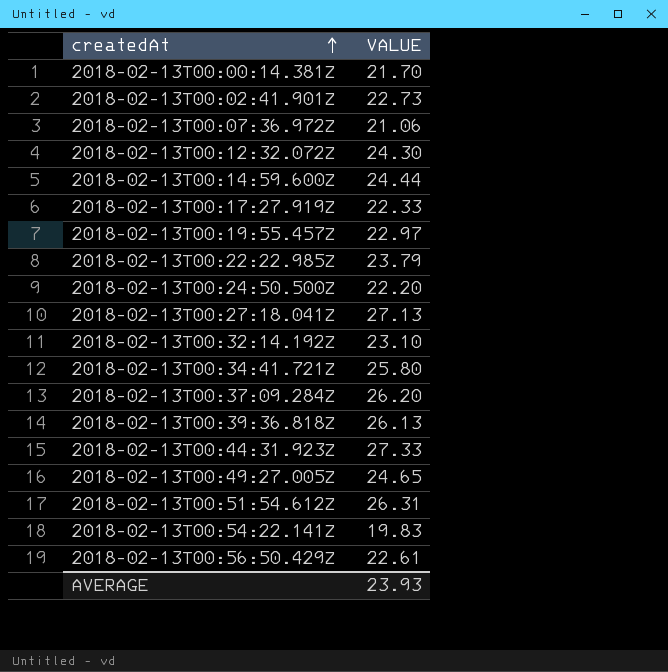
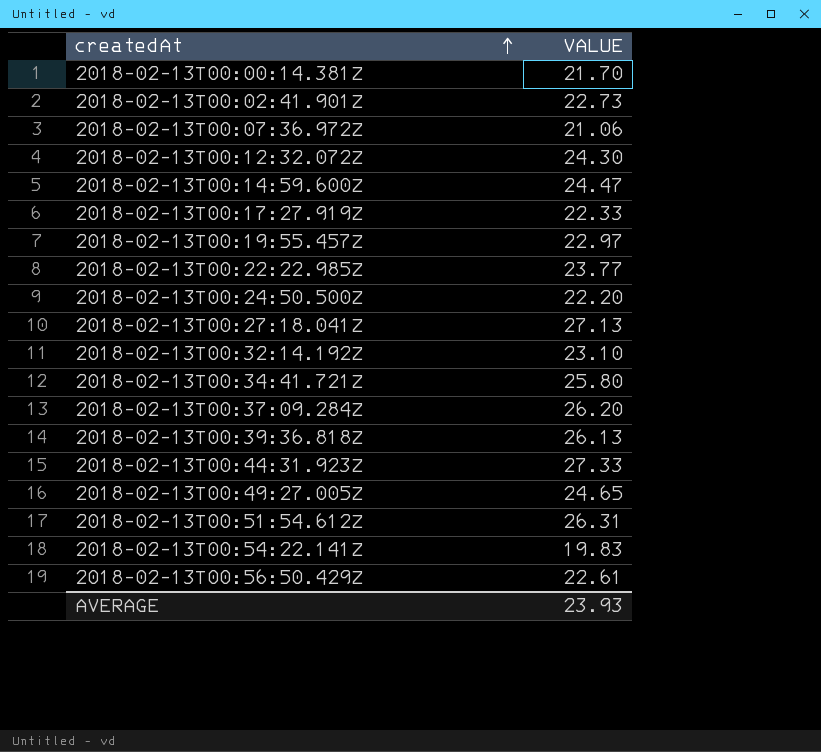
2018-02-13T00:14:59.600Z | VALUE: 24.44 -> 24.47
2018-02-13T00:22:22.985Z | VALUE: 23.79 -> 23.77

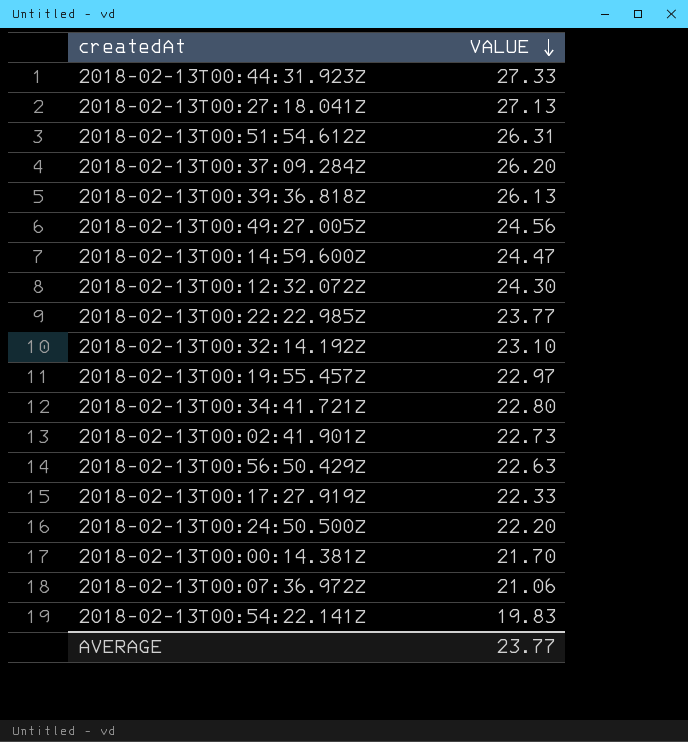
row order: createdAt ascending -> VALUE descending
2018-02-13T00:49:27.005Z | VALUE: 24.65 -> 24.56
2018-02-13T00:34:41.721Z | VALUE: 25.80 -> 22.80
2018-02-13T00:56:50.429Z | VALUE: 22.61 -> 22.63
AVERAGE | VALUE: 23.93 -> 23.77

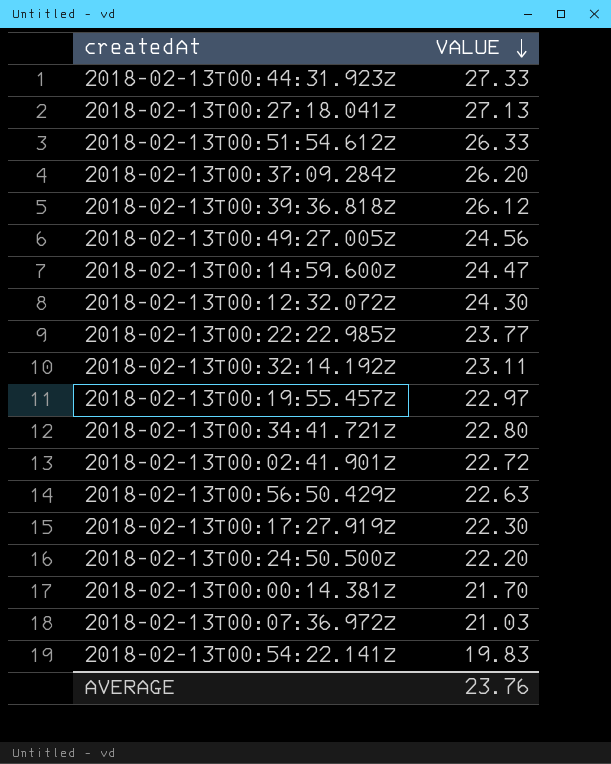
2018-02-13T00:51:54.612Z | VALUE: 26.31 -> 26.33
2018-02-13T00:39:36.818Z | VALUE: 26.13 -> 26.12
2018-02-13T00:32:14.192Z | VALUE: 23.10 -> 23.11
2018-02-13T00:02:41.901Z | VALUE: 22.73 -> 22.72
2018-02-13T00:17:27.919Z | VALUE: 22.33 -> 22.30
2018-02-13T00:07:36.972Z | VALUE: 21.06 -> 21.03
AVERAGE | VALUE: 23.77 -> 23.76

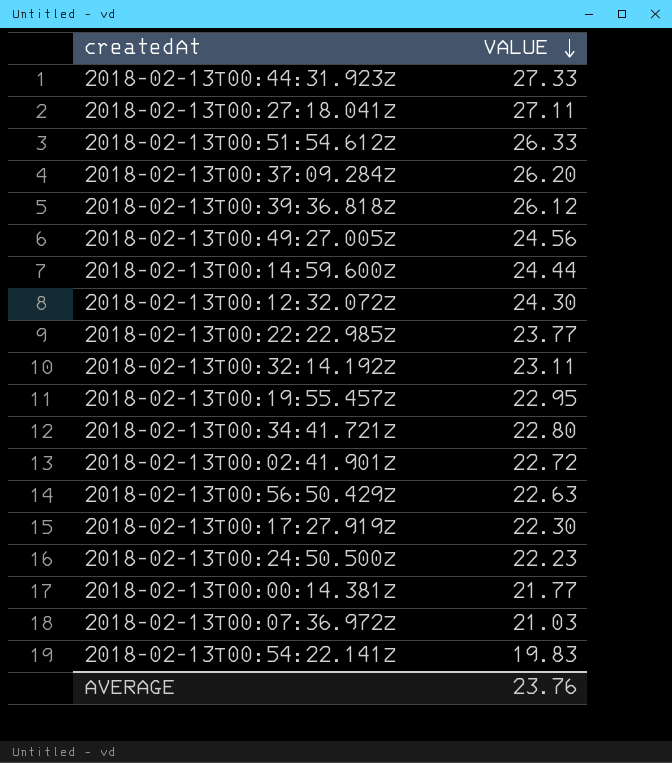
2018-02-13T00:27:18.041Z | VALUE: 27.13 -> 27.11
2018-02-13T00:14:59.600Z | VALUE: 24.47 -> 24.44
2018-02-13T00:19:55.457Z | VALUE: 22.97 -> 22.95
2018-02-13T00:24:50.500Z | VALUE: 22.20 -> 22.23
2018-02-13T00:00:14.381Z | VALUE: 21.70 -> 21.77

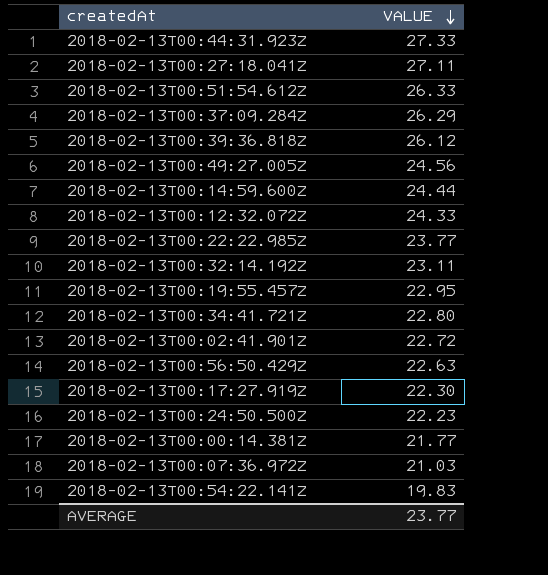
2018-02-13T00:37:09.284Z | VALUE: 26.20 -> 26.29
2018-02-13T00:12:32.072Z | VALUE: 24.30 -> 24.33
AVERAGE | VALUE: 23.76 -> 23.77

